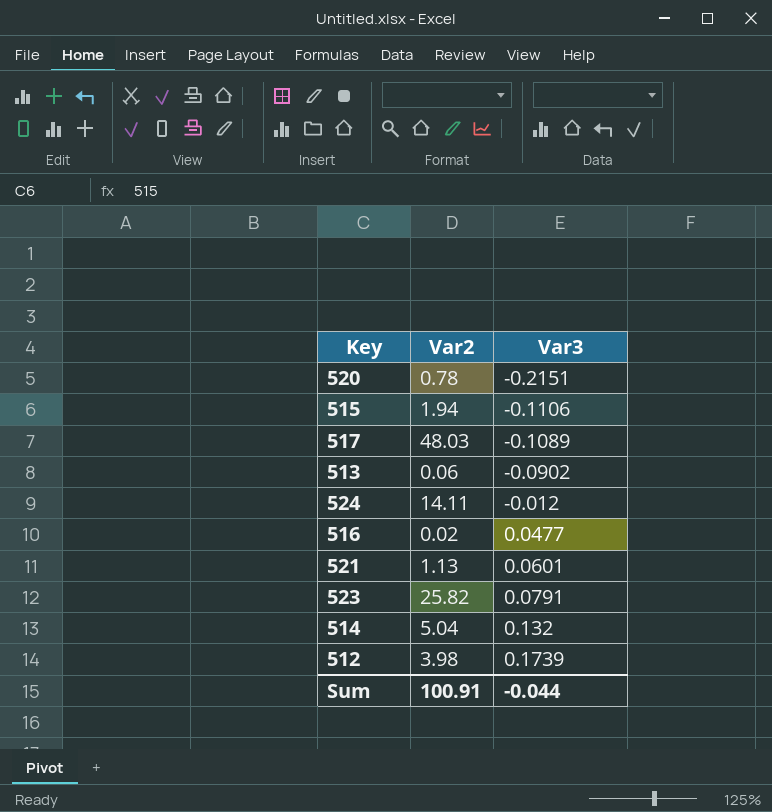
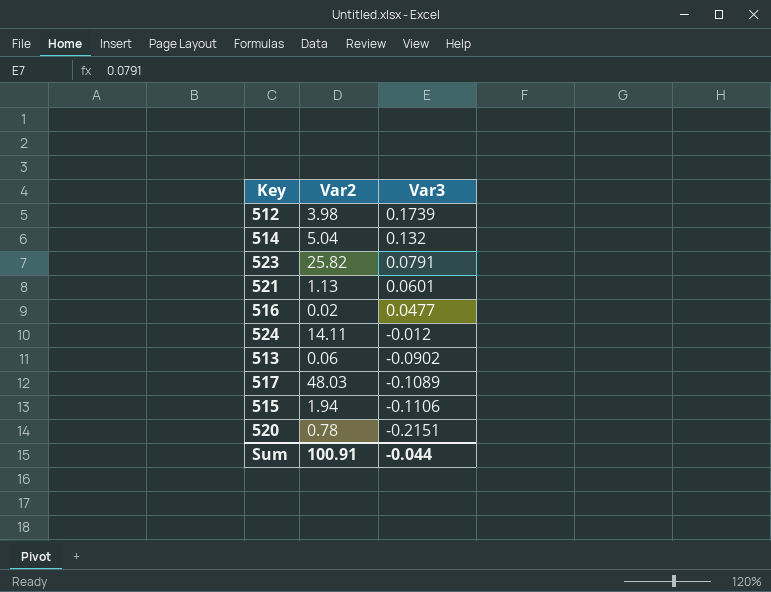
row order: Var3 ascending -> Var3 descending

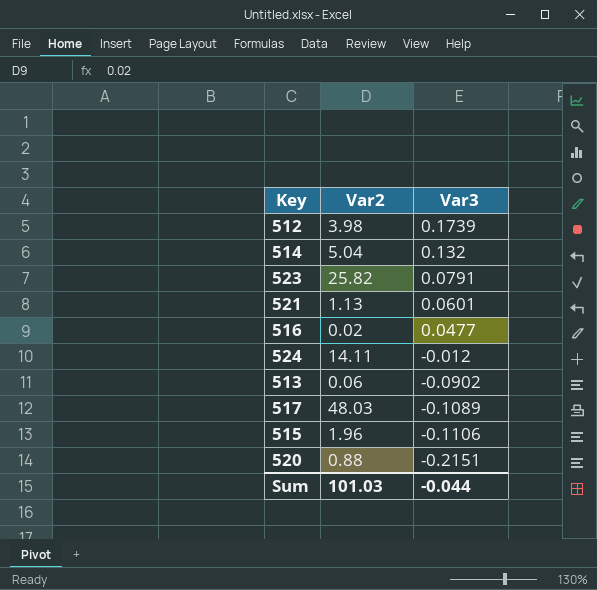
515 | Var2: 1.94 -> 1.96
520 | Var2: 0.78 -> 0.88
Sum | Var2: 100.91 -> 101.03

